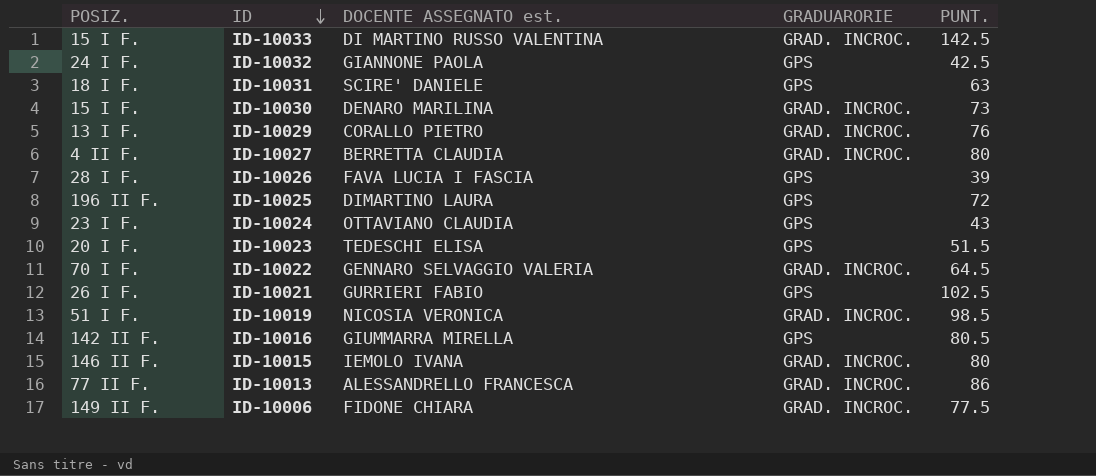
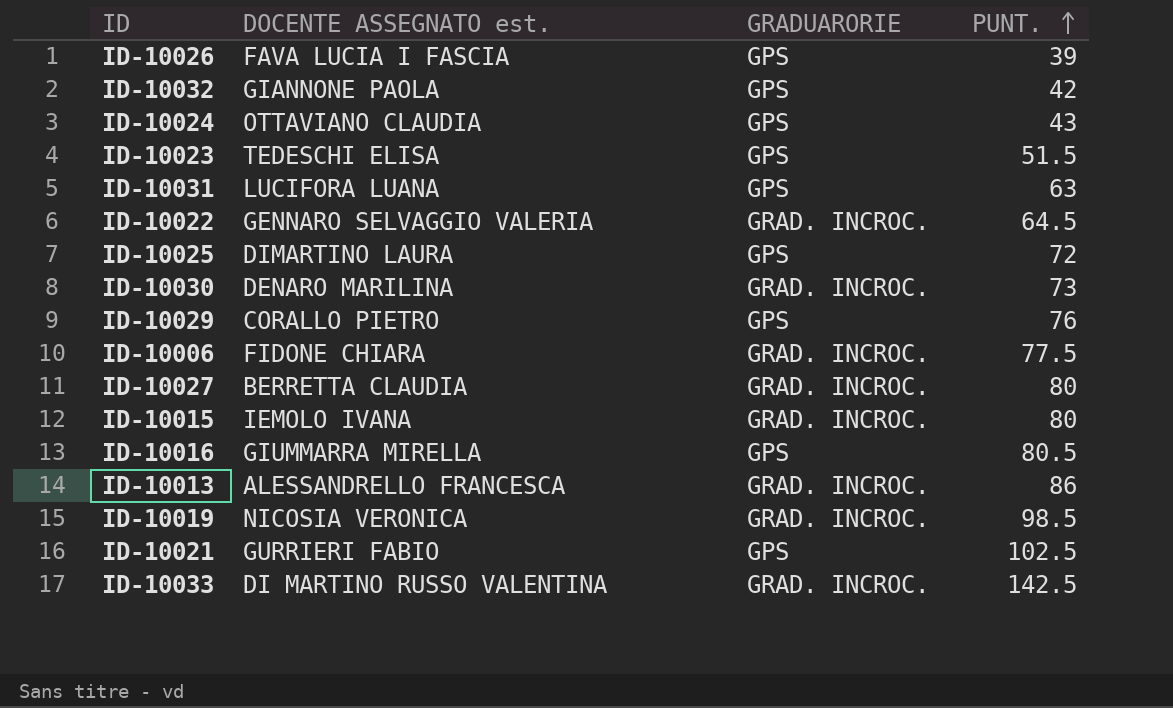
row order: ID descending -> PUNT. ascending
column POSIZ. | position: 1 -> none
ID-10032 | PUNT.: 42.5 -> 42
ID-10031 | DOCENTE ASSEGNATO est.: SCIRE' DANIELE -> LUCIFORA LUANA
ID-10029 | GRADUARORIE: GRAD. INCROC. -> GPS

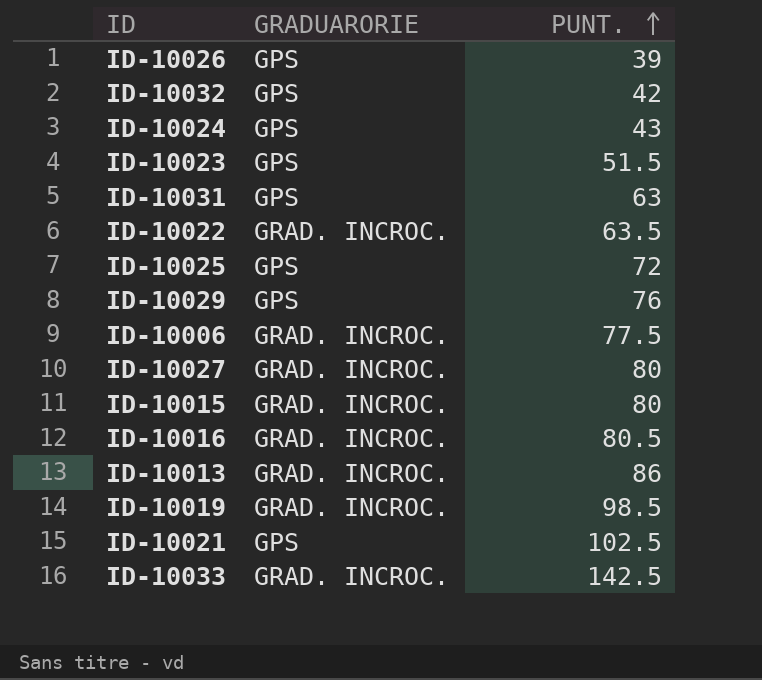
column DOCENTE ASSEGNATO est. | position: 2 -> none
row ID-10030: DENARO MARILINA | GRAD. INCROC. | 73 -> none
ID-10022 | PUNT.: 64.5 -> 63.5
ID-10016 | GRADUARORIE: GPS -> GRAD. INCROC.

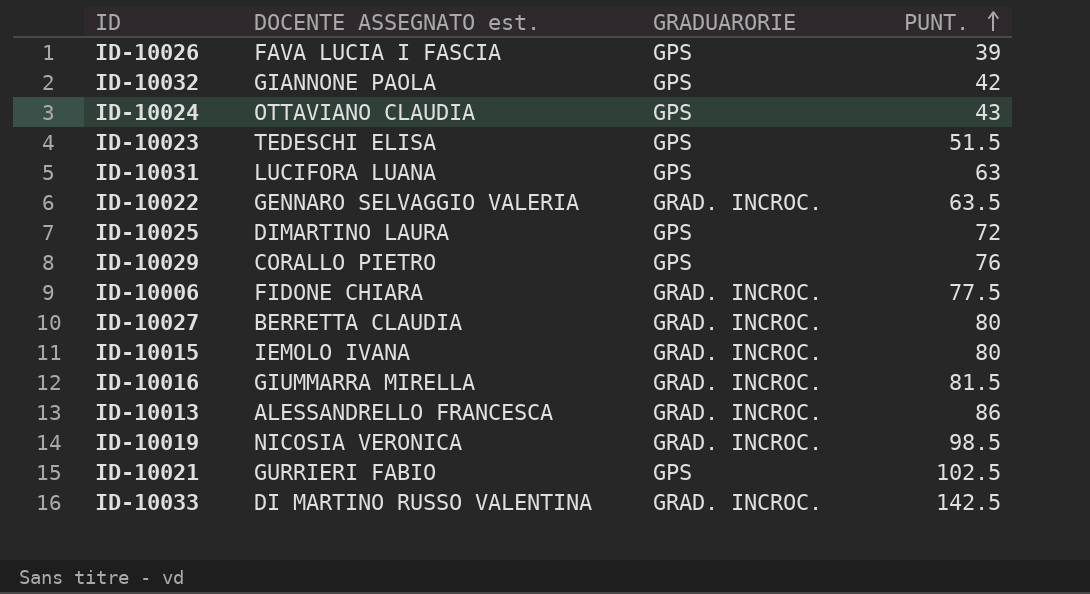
column DOCENTE ASSEGNATO est. | position: none -> 2
ID-10016 | PUNT.: 80.5 -> 81.5

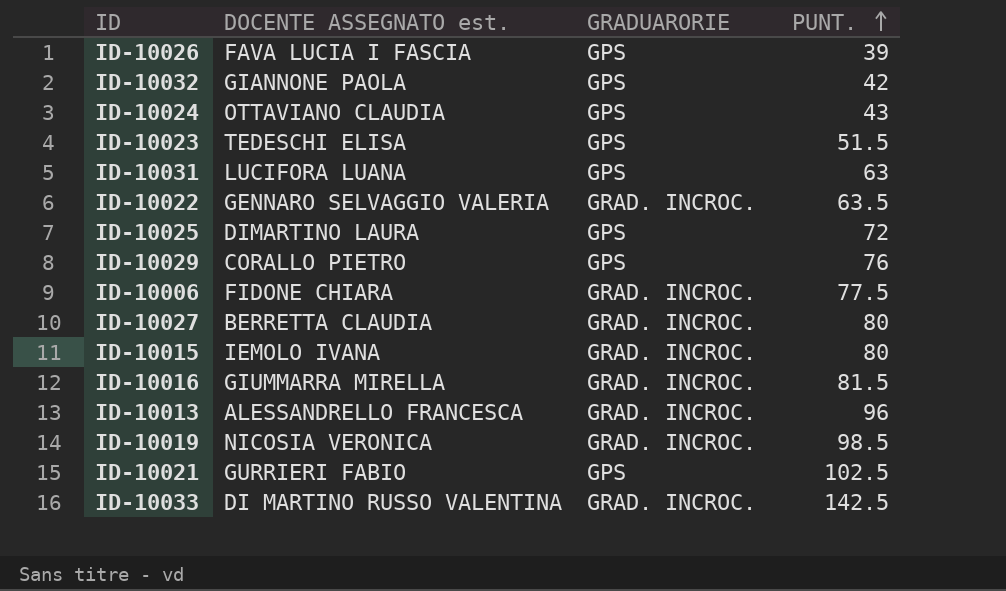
ID-10013 | PUNT.: 86 -> 96

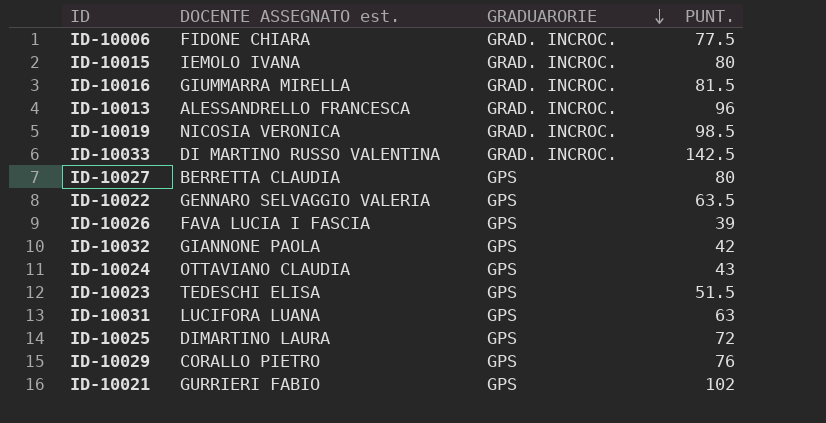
row order: PUNT. ascending -> GRADUARORIE descending
ID-10027 | GRADUARORIE: GRAD. INCROC. -> GPS
ID-10022 | GRADUARORIE: GRAD. INCROC. -> GPS
ID-10021 | PUNT.: 102.5 -> 102

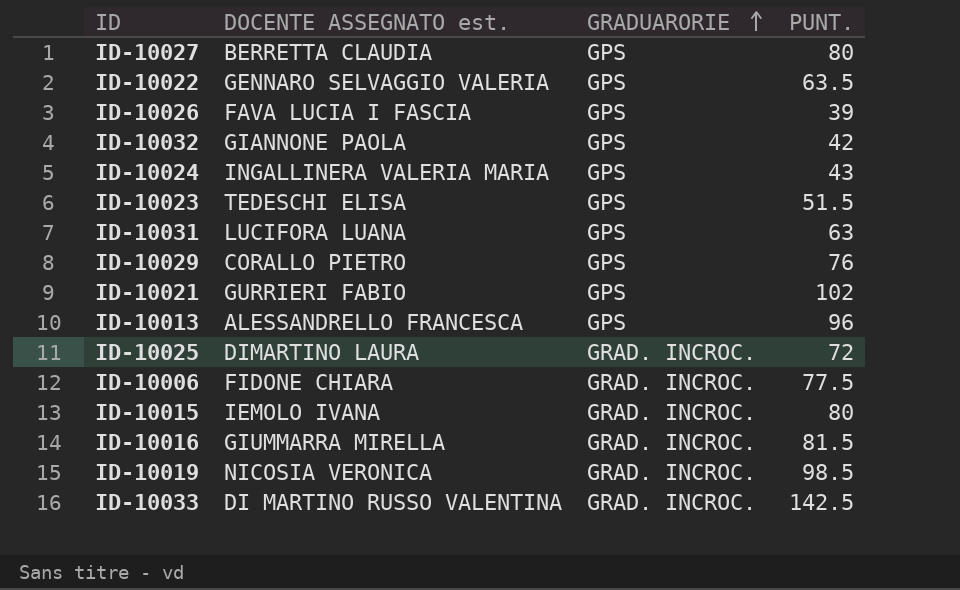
row order: GRADUARORIE descending -> GRADUARORIE ascending
ID-10024 | DOCENTE ASSEGNATO est.: OTTAVIANO CLAUDIA -> INGALLINERA VALERIA MARIA
ID-10013 | GRADUARORIE: GRAD. INCROC. -> GPS
ID-10025 | GRADUARORIE: GPS -> GRAD. INCROC.

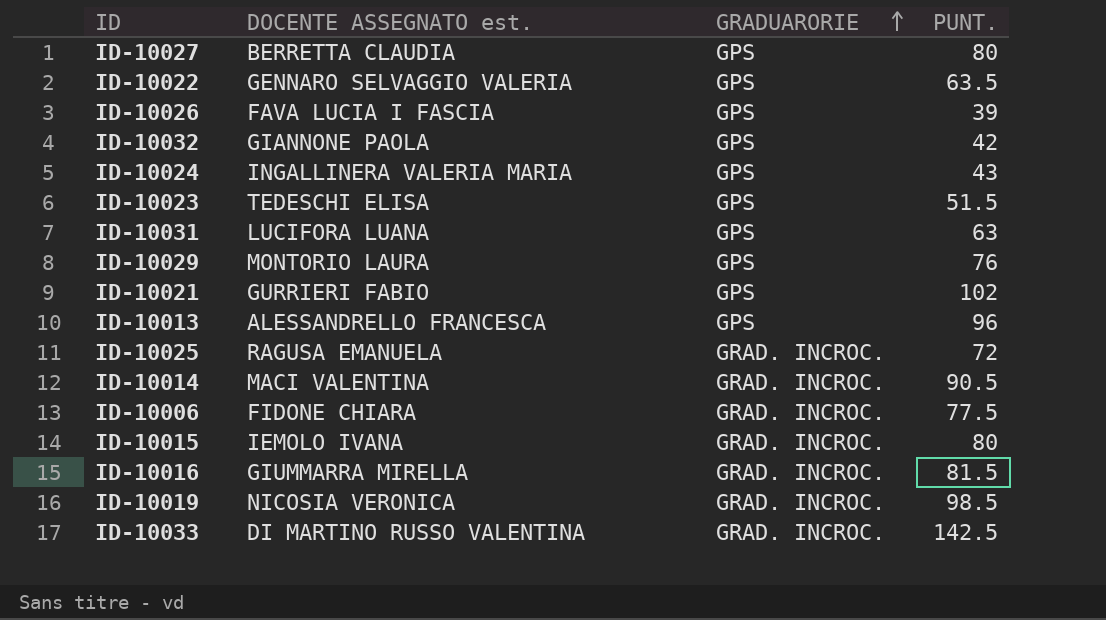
ID-10029 | DOCENTE ASSEGNATO est.: CORALLO PIETRO -> MONTORIO LAURA
ID-10025 | DOCENTE ASSEGNATO est.: DIMARTINO LAURA -> RAGUSA EMANUELA
row ID-10014: none -> MACI VALENTINA | GRAD. INCROC. | 90.5

